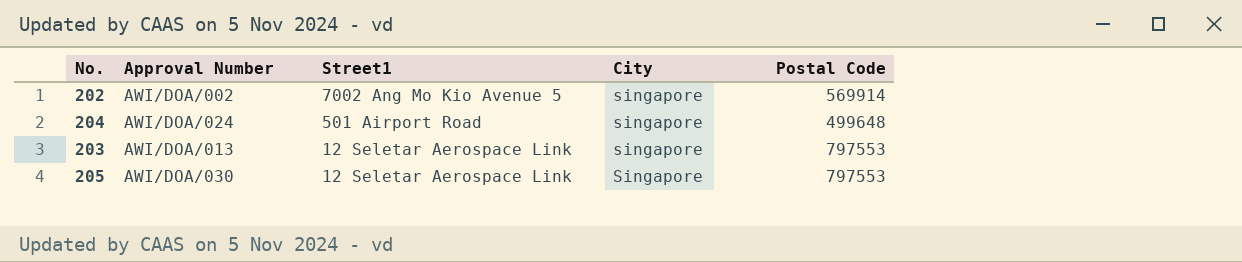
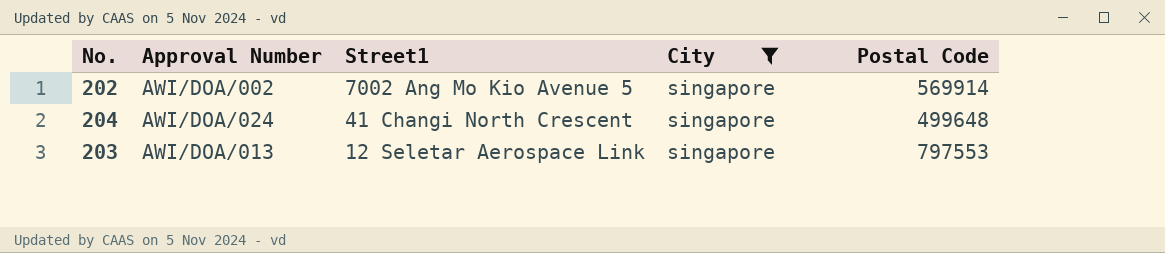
filter: none -> City = singapore
204 | Street1: 501 Airport Road -> 41 Changi North Crescent

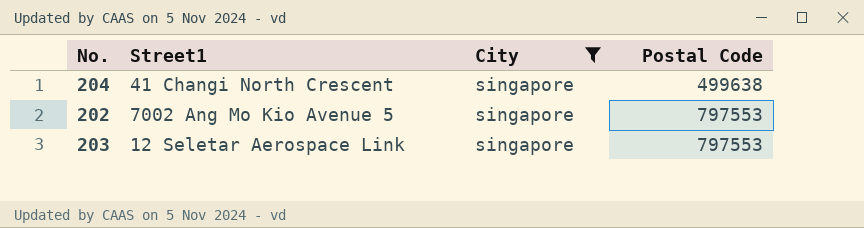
row order: Street1 descending -> Postal Code ascending
column Approval Number | position: 2 -> none
204 | Postal Code: 499648 -> 499638
202 | Postal Code: 569914 -> 797553

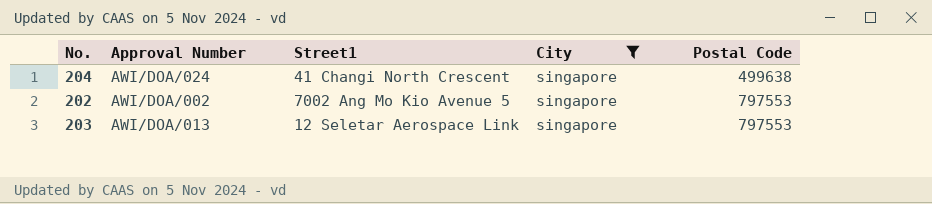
column Approval Number | position: none -> 2

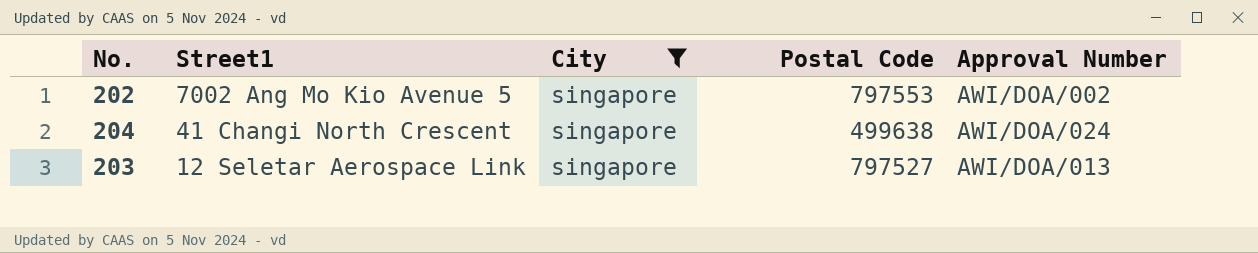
row order: Postal Code ascending -> Street1 descending
column Approval Number | position: 2 -> 5
203 | Postal Code: 797553 -> 797527

